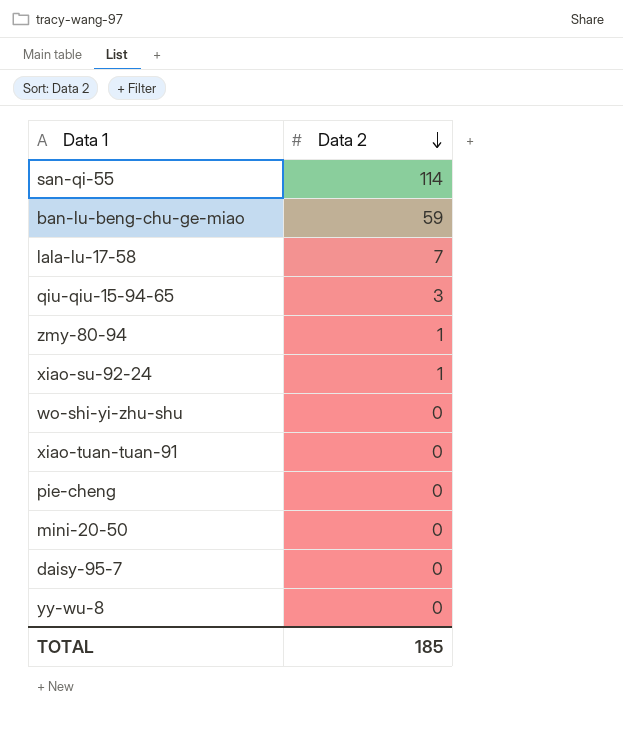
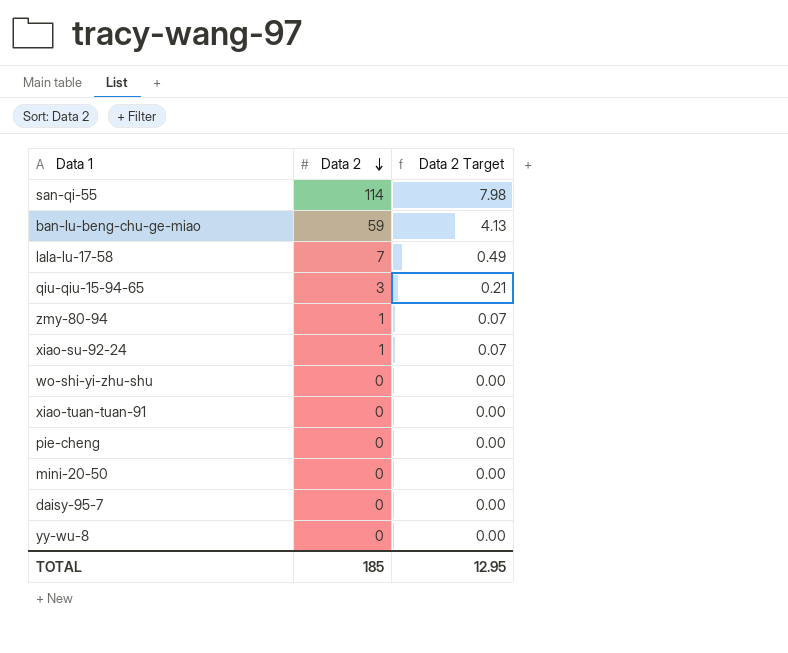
column Data 2 Target | formula: none -> [Data 2] * 0.07

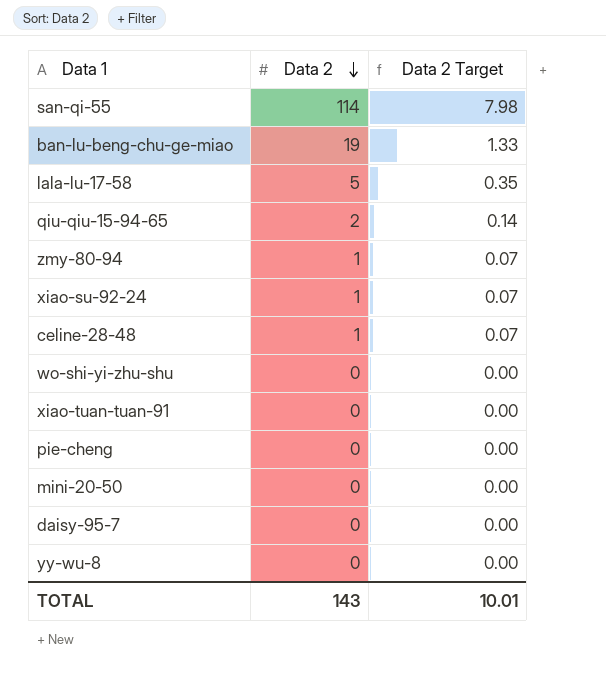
ban-lu-beng-chu-ge-miao | Data 2: 59 -> 19
ban-lu-beng-chu-ge-miao | Data 2 Target: 4.13 -> 1.33
lala-lu-17-58 | Data 2: 7 -> 5
lala-lu-17-58 | Data 2 Target: 0.49 -> 0.35
qiu-qiu-15-94-65 | Data 2: 3 -> 2
qiu-qiu-15-94-65 | Data 2 Target: 0.21 -> 0.14
row celine-28-48: none -> 1 | 0.07
TOTAL | Data 2: 185 -> 143
TOTAL | Data 2 Target: 12.95 -> 10.01

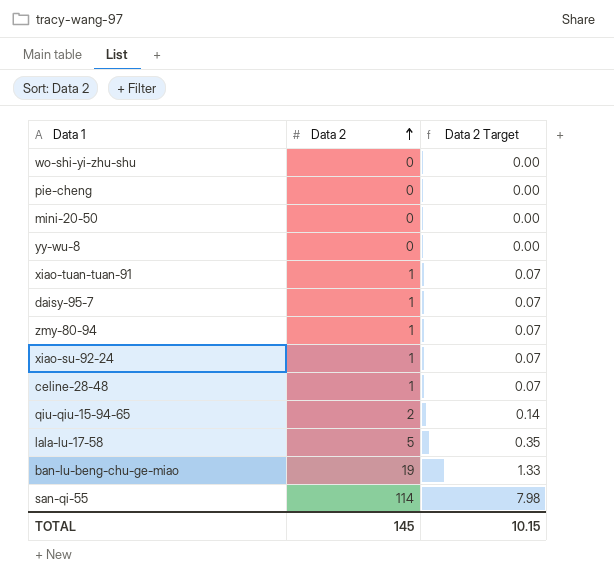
row order: Data 2 descending -> Data 2 ascending
xiao-tuan-tuan-91 | Data 2: 0 -> 1
xiao-tuan-tuan-91 | Data 2 Target: 0.00 -> 0.07
daisy-95-7 | Data 2: 0 -> 1
daisy-95-7 | Data 2 Target: 0.00 -> 0.07
TOTAL | Data 2: 143 -> 145
TOTAL | Data 2 Target: 10.01 -> 10.15

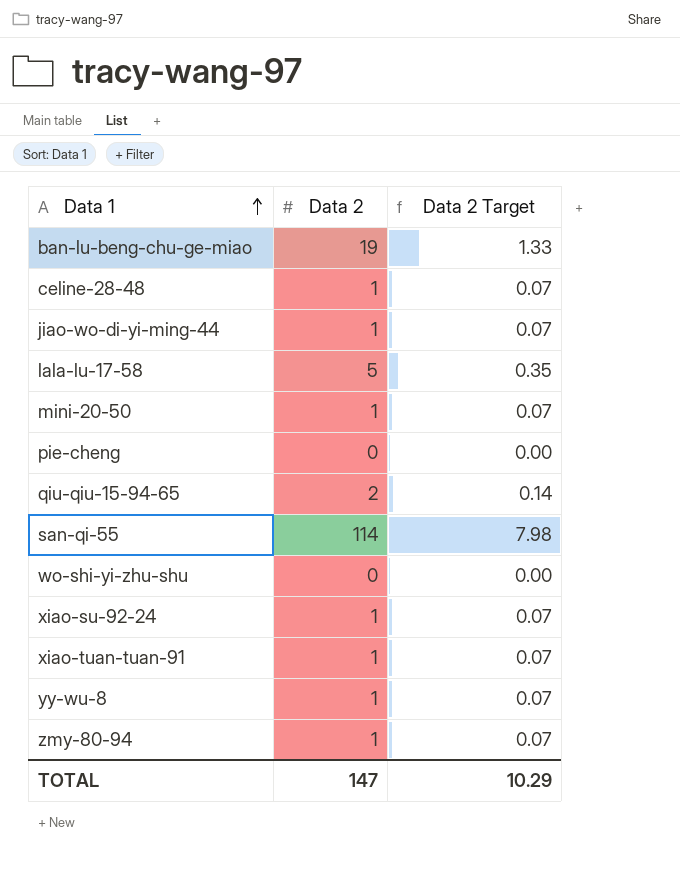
row order: Data 2 ascending -> Data 1 ascending
row daisy-95-7: 1 | 0.07 -> none
row jiao-wo-di-yi-ming-44: none -> 1 | 0.07
mini-20-50 | Data 2: 0 -> 1
mini-20-50 | Data 2 Target: 0.00 -> 0.07
yy-wu-8 | Data 2: 0 -> 1
yy-wu-8 | Data 2 Target: 0.00 -> 0.07
TOTAL | Data 2: 145 -> 147
TOTAL | Data 2 Target: 10.15 -> 10.29

